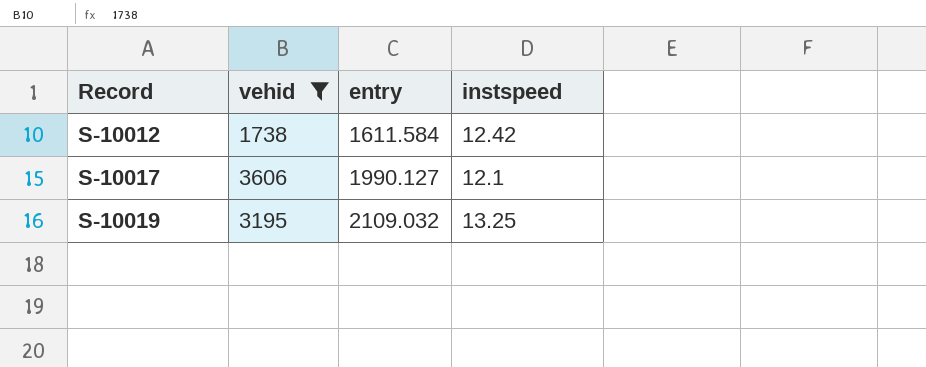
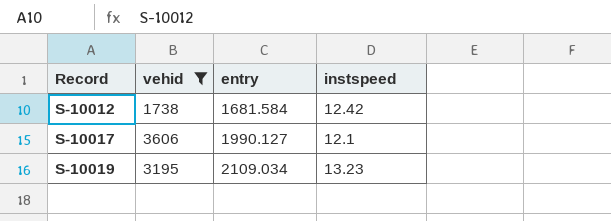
S-10012 | entry: 1611.584 -> 1681.584
S-10019 | entry: 2109.032 -> 2109.034
S-10019 | instspeed: 13.25 -> 13.23

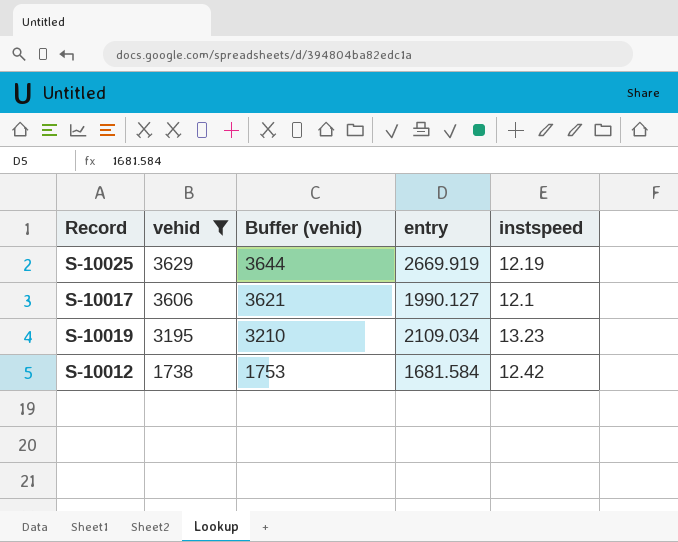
row order: Record ascending -> vehid descending
column Buffer (vehid) | formula: none -> [vehid] + 15
row S-10025: none -> 3629 | 3644 | 2669.919 | 12.19

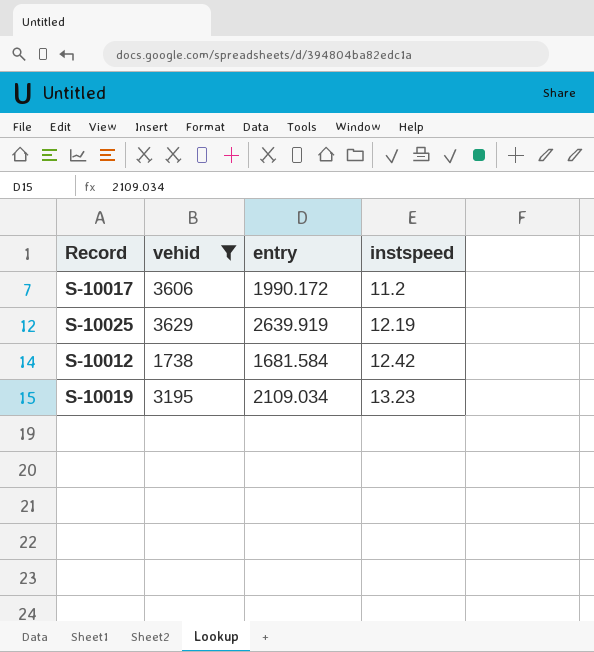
row order: vehid descending -> instspeed ascending
column Buffer (vehid) | formula: [vehid] + 15 -> none
S-10017 | entry: 1990.127 -> 1990.172
S-10017 | instspeed: 12.1 -> 11.2
S-10025 | entry: 2669.919 -> 2639.919

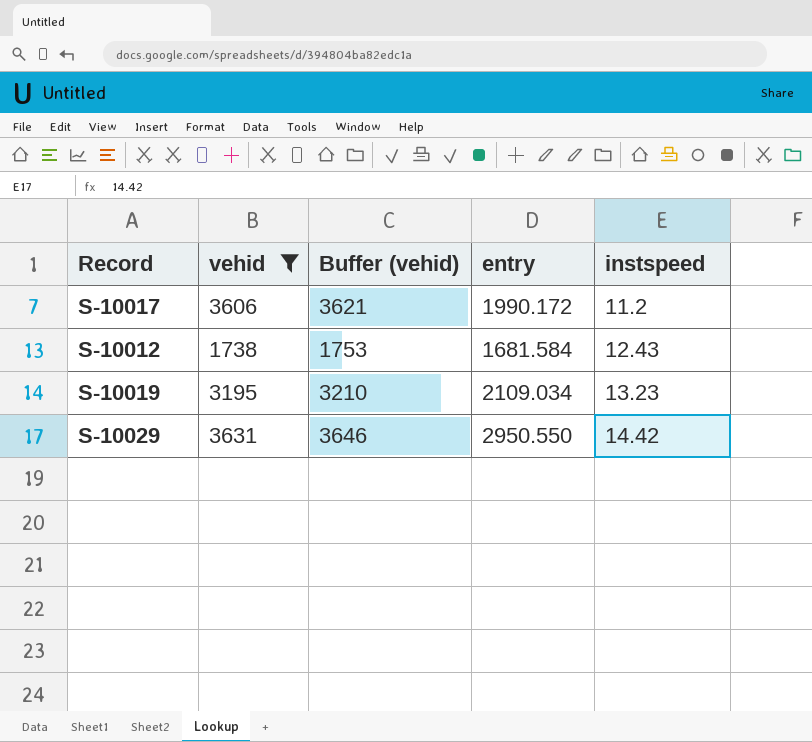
column Buffer (vehid) | formula: none -> [vehid] + 15
row S-10025: 3629 | 2639.919 | 12.19 -> none
S-10012 | instspeed: 12.42 -> 12.43
row S-10029: none -> 3631 | 3646 | 2950.550 | 14.42

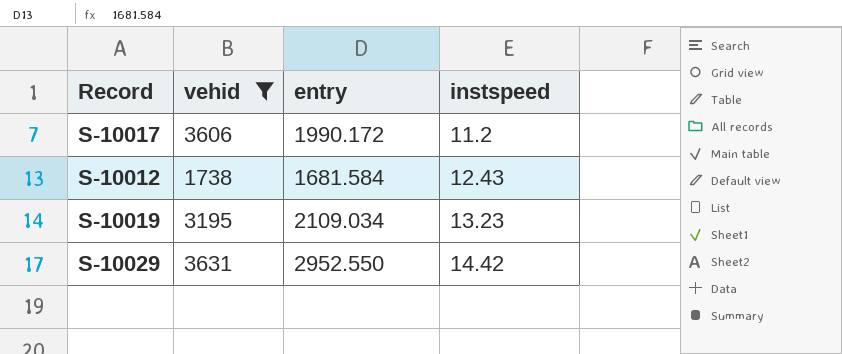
column Buffer (vehid) | formula: [vehid] + 15 -> none
S-10029 | entry: 2950.550 -> 2952.550

